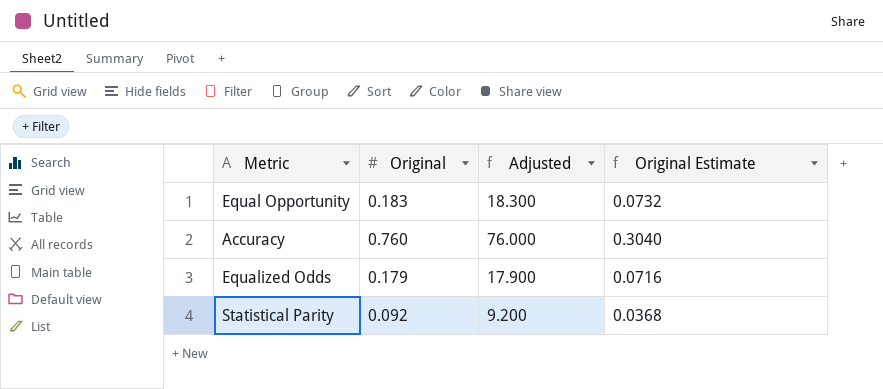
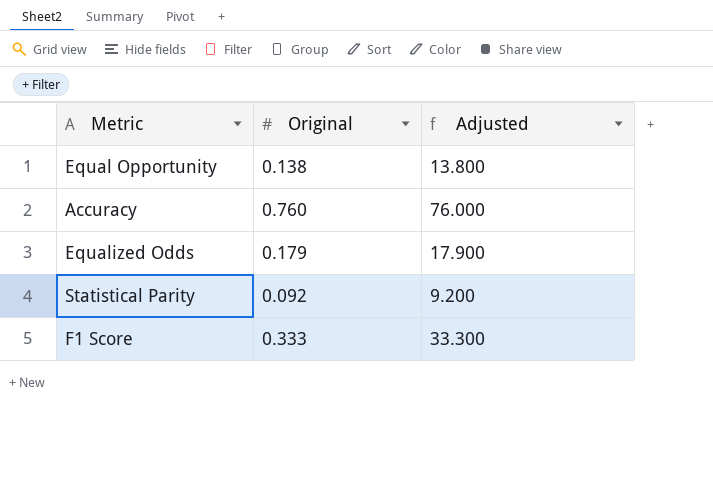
column Original Estimate | formula: [Original] * 0.4 -> none
Equal Opportunity | Original: 0.183 -> 0.138
Equal Opportunity | Adjusted: 18.300 -> 13.800
row F1 Score: none -> 0.333 | 33.300

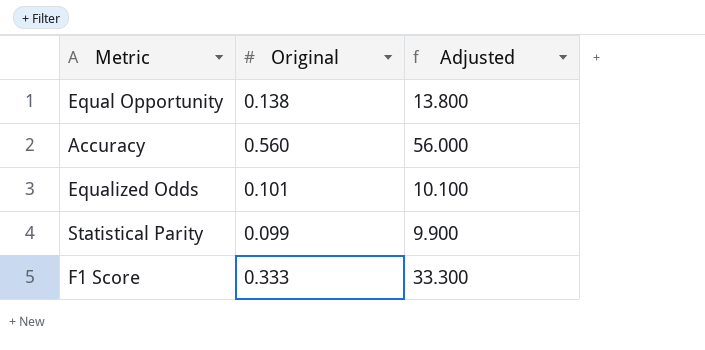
Accuracy | Original: 0.760 -> 0.560
Accuracy | Adjusted: 76.000 -> 56.000
Equalized Odds | Original: 0.179 -> 0.101
Equalized Odds | Adjusted: 17.900 -> 10.100
Statistical Parity | Original: 0.092 -> 0.099
Statistical Parity | Adjusted: 9.200 -> 9.900

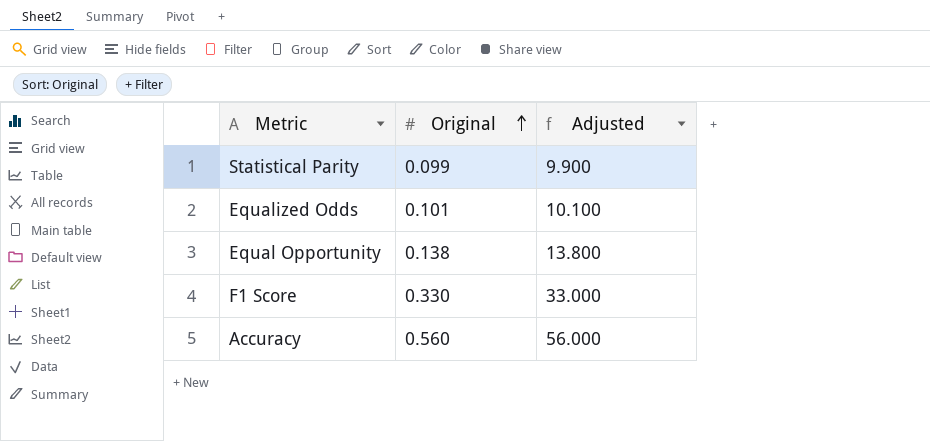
row order: none -> Original ascending
F1 Score | Original: 0.333 -> 0.330
F1 Score | Adjusted: 33.300 -> 33.000

